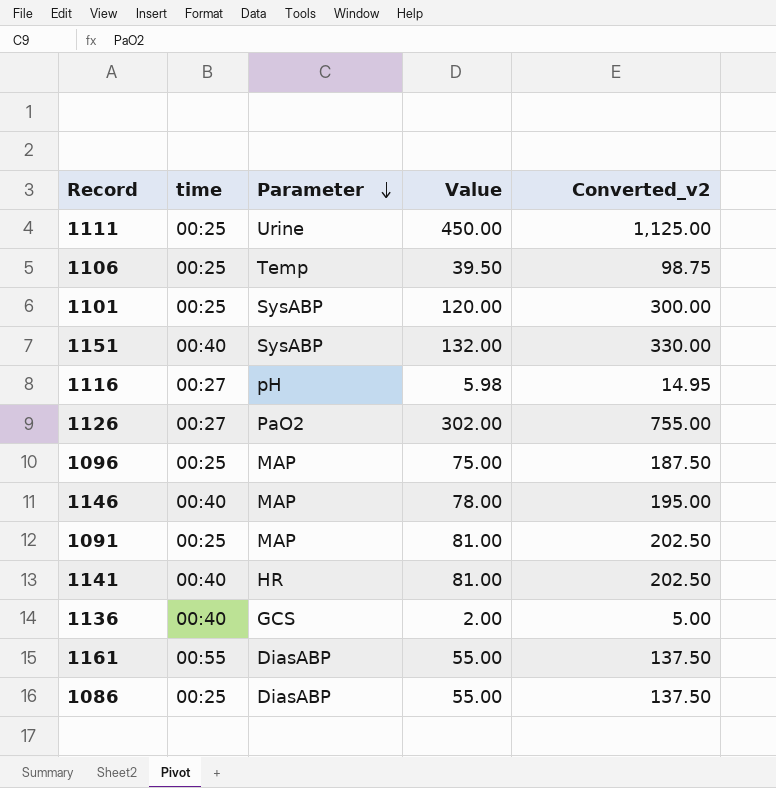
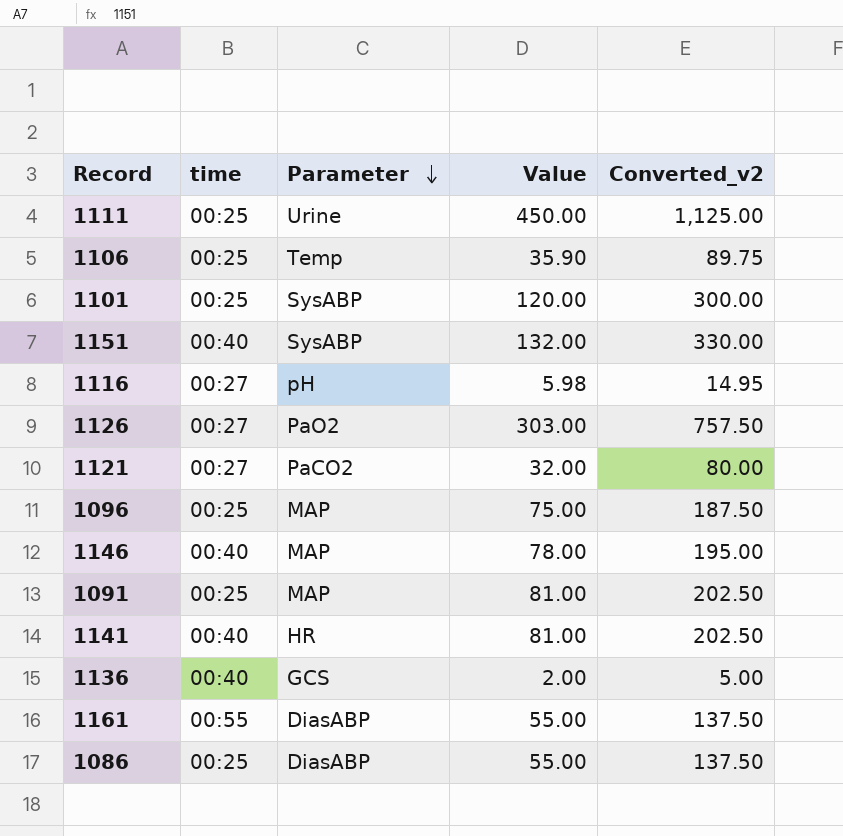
1106 | Value: 39.50 -> 35.90
1106 | Converted_v2: 98.75 -> 89.75
1126 | Value: 302.00 -> 303.00
1126 | Converted_v2: 755.00 -> 757.50
row 1121: none -> 00:27 | PaCO2 | 32.00 | 80.00

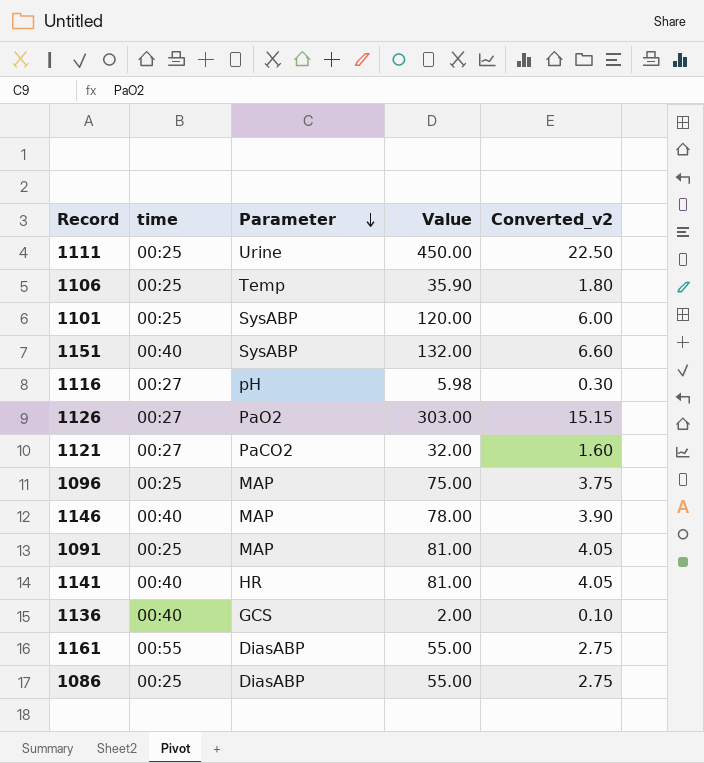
column Converted_v2 | formula: [Value] * 2.5 -> [Value] * 0.05

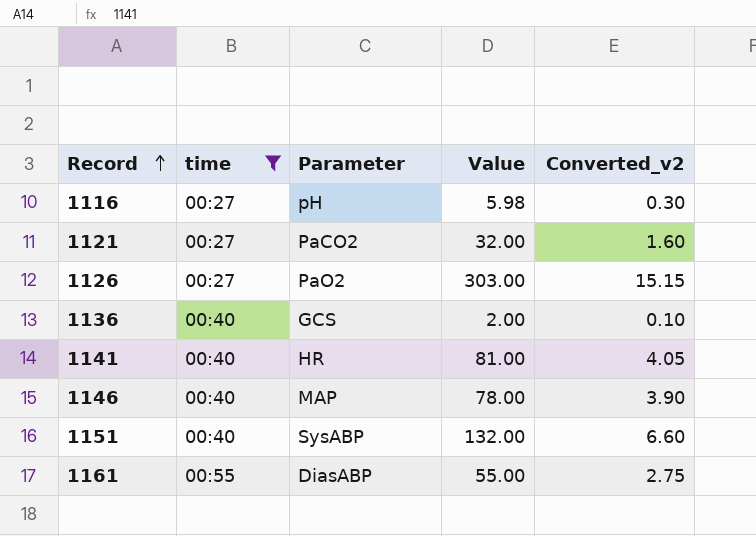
filter: none -> time != 00:25
row order: Parameter descending -> Record ascending

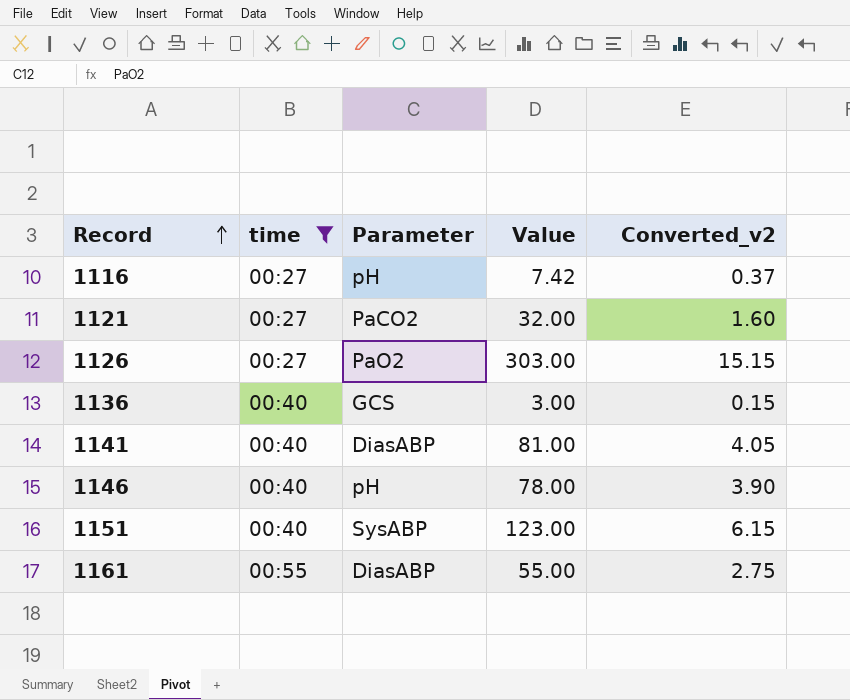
1116 | Value: 5.98 -> 7.42
1116 | Converted_v2: 0.30 -> 0.37
1136 | Value: 2.00 -> 3.00
1136 | Converted_v2: 0.10 -> 0.15
1141 | Parameter: HR -> DiasABP
1146 | Parameter: MAP -> pH
1151 | Value: 132.00 -> 123.00
1151 | Converted_v2: 6.60 -> 6.15

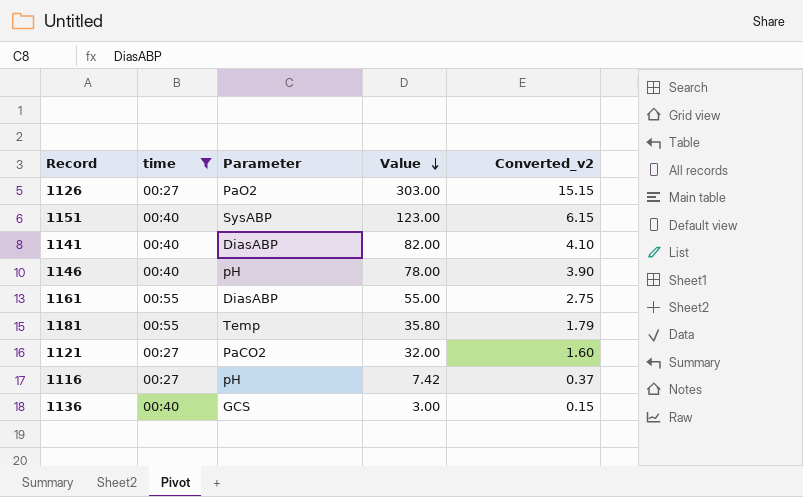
row order: Record ascending -> Value descending
1141 | Value: 81.00 -> 82.00
1141 | Converted_v2: 4.05 -> 4.10
row 1181: none -> 00:55 | Temp | 35.80 | 1.79

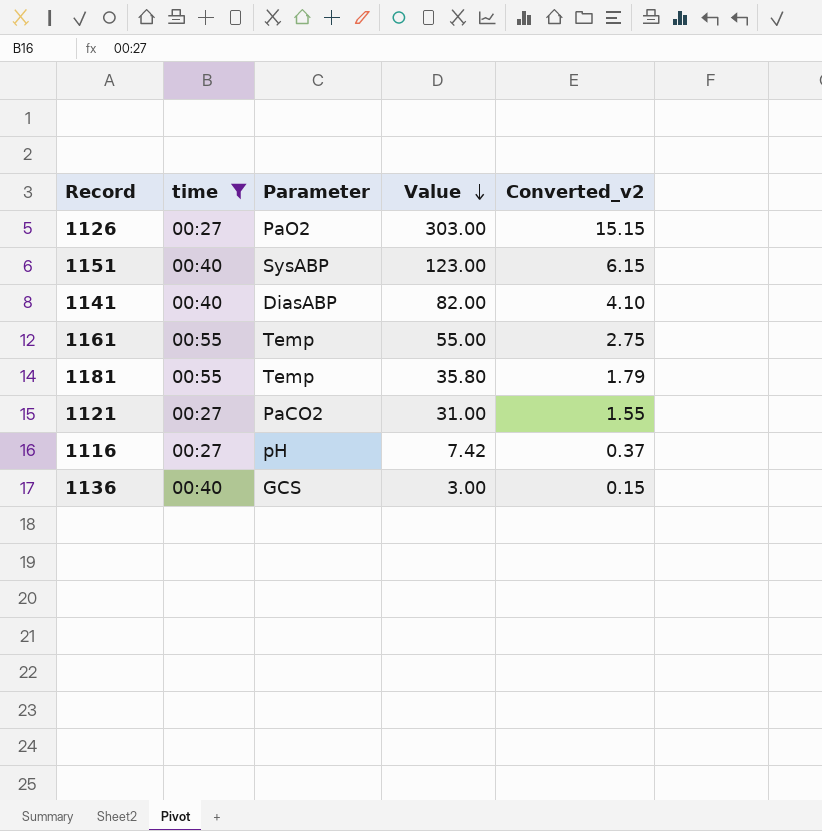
row 1146: 00:40 | pH | 78.00 | 3.90 -> none
1161 | Parameter: DiasABP -> Temp
1121 | Value: 32.00 -> 31.00
1121 | Converted_v2: 1.60 -> 1.55

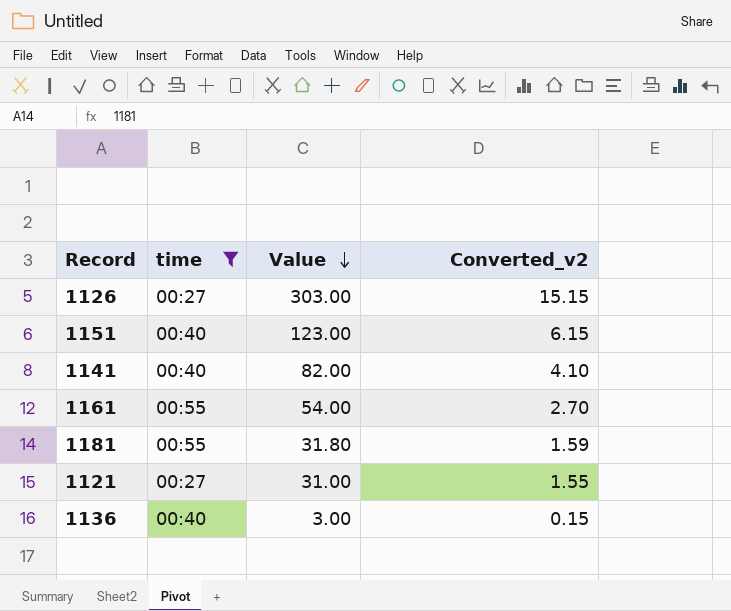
column Parameter | position: 3 -> none
row 1116: 00:27 | pH | 7.42 | 0.37 -> none
1161 | Value: 55.00 -> 54.00
1161 | Converted_v2: 2.75 -> 2.70
1181 | Value: 35.80 -> 31.80
1181 | Converted_v2: 1.79 -> 1.59

